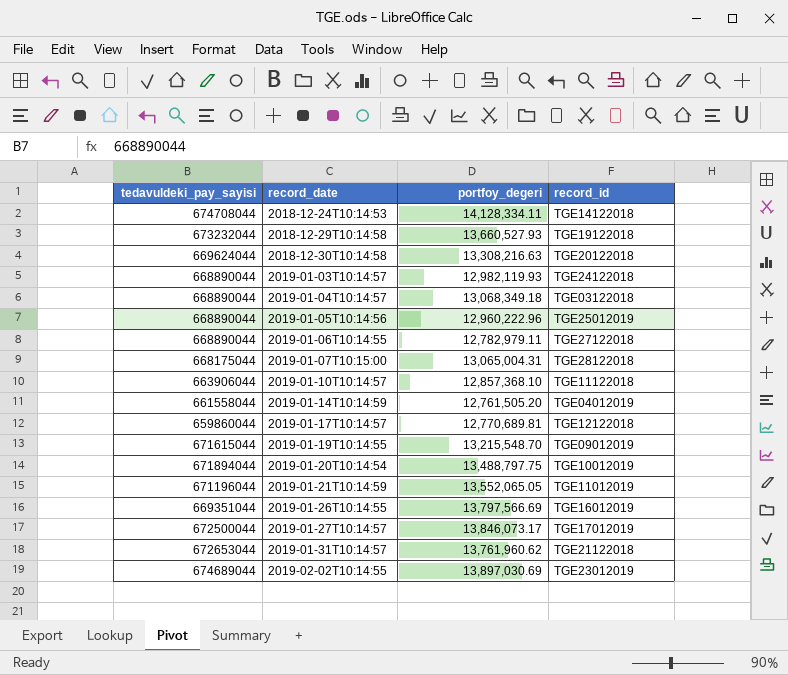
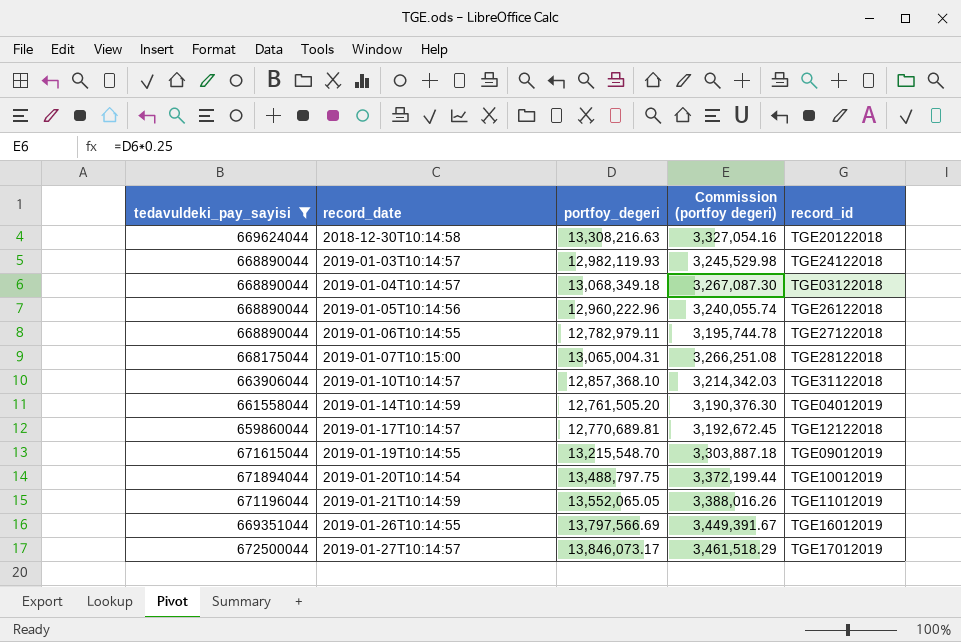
filter: none -> tedavuldeki_pay_sayisi <= 672500044
column Commission (portfoy degeri) | formula: none -> [portfoy_degeri] * 0.25
2019-01-05T10:14:56 | record_id: TGE25012019 -> TGE26122018
2019-01-10T10:14:57 | record_id: TGE11122018 -> TGE31122018

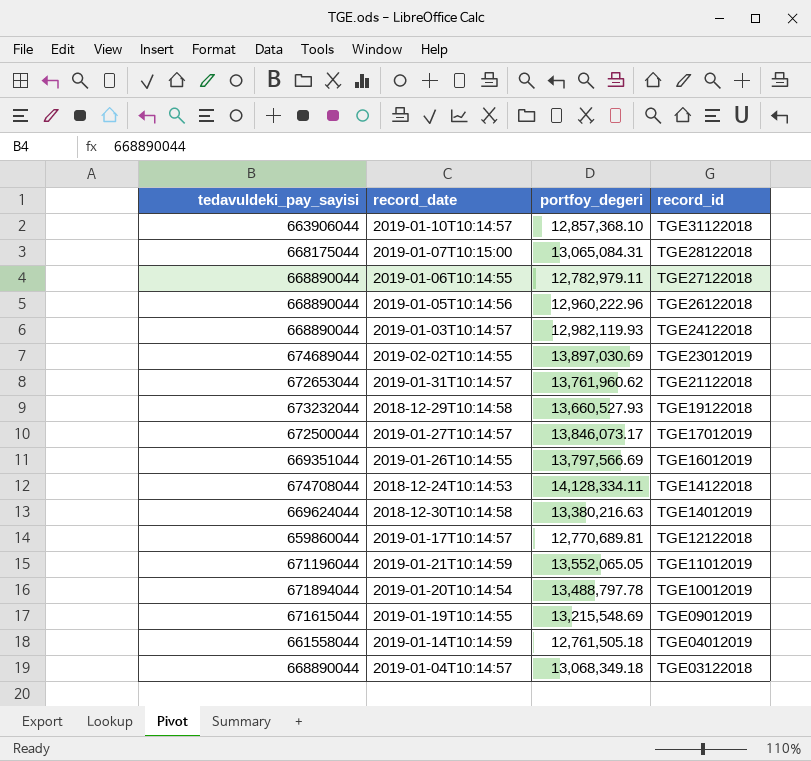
filter: tedavuldeki_pay_sayisi <= 672500044 -> none
row order: record_date ascending -> record_id descending
column Commission (portfoy degeri) | formula: [portfoy_degeri] * 0.25 -> none
2019-01-07T10:15:00 | portfoy_degeri: 13,065,004.31 -> 13,065,084.31
2018-12-30T10:14:58 | portfoy_degeri: 13,308,216.63 -> 13,380,216.63
2018-12-30T10:14:58 | record_id: TGE20122018 -> TGE14012019
2019-01-20T10:14:54 | portfoy_degeri: 13,488,797.75 -> 13,488,797.78
2019-01-19T10:14:55 | portfoy_degeri: 13,215,548.70 -> 13,215,548.69
2019-01-14T10:14:59 | portfoy_degeri: 12,761,505.20 -> 12,761,505.18

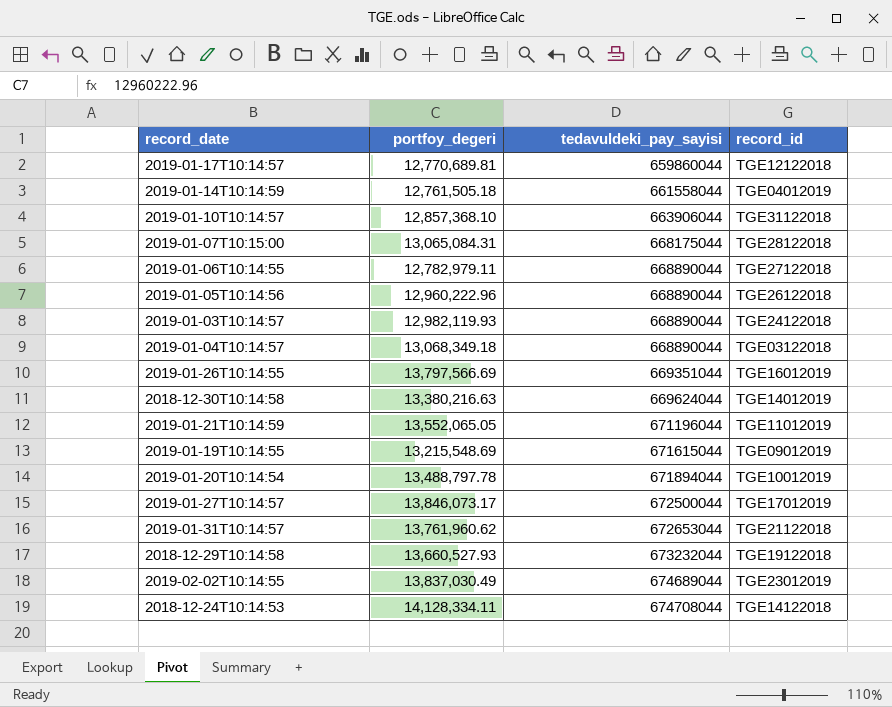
row order: record_id descending -> tedavuldeki_pay_sayisi ascending
column tedavuldeki_pay_sayisi | position: 1 -> 3
2019-02-02T10:14:55 | portfoy_degeri: 13,897,030.69 -> 13,837,030.49

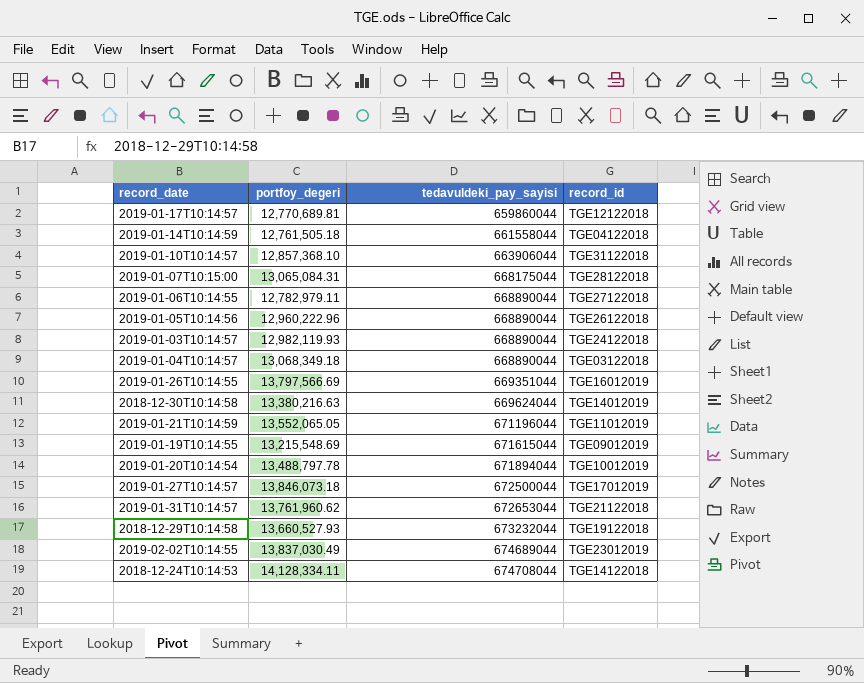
2019-01-14T10:14:59 | record_id: TGE04012019 -> TGE04122018
2019-01-27T10:14:57 | portfoy_degeri: 13,846,073.17 -> 13,846,073.18

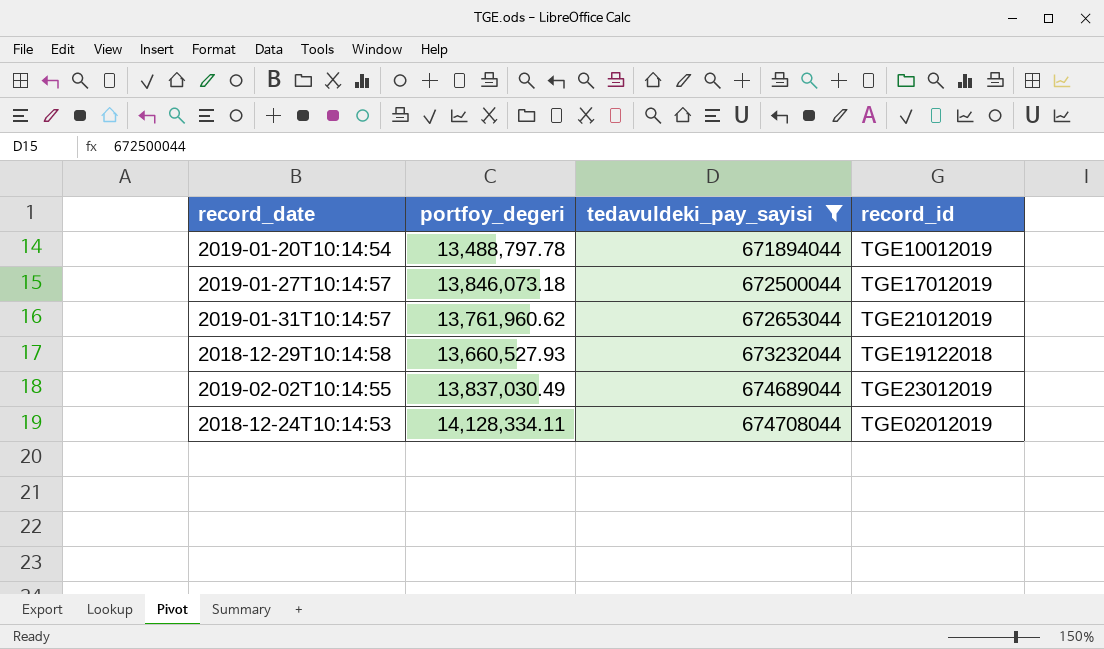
filter: none -> tedavuldeki_pay_sayisi >= 671894044
2019-01-31T10:14:57 | record_id: TGE21122018 -> TGE21012019
2018-12-24T10:14:53 | record_id: TGE14122018 -> TGE02012019

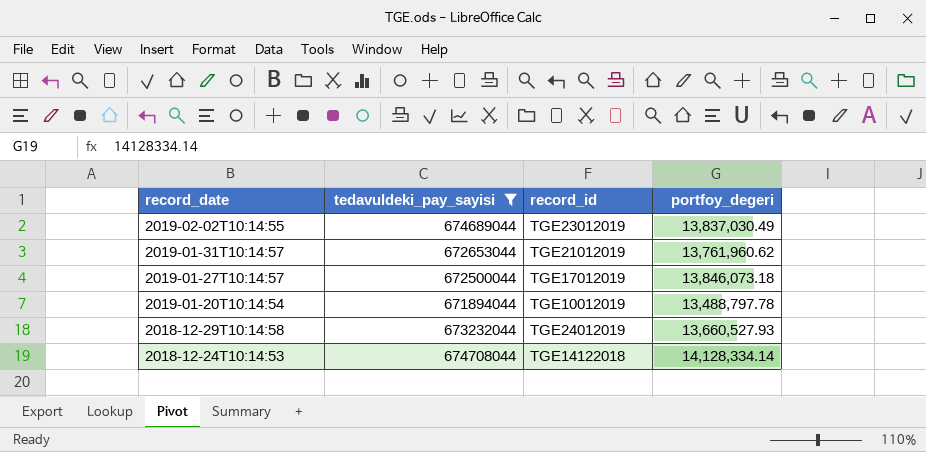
row order: tedavuldeki_pay_sayisi ascending -> record_date descending
column portfoy_degeri | position: 2 -> 4
2018-12-29T10:14:58 | record_id: TGE19122018 -> TGE24012019
2018-12-24T10:14:53 | record_id: TGE02012019 -> TGE14122018
2018-12-24T10:14:53 | portfoy_degeri: 14,128,334.11 -> 14,128,334.14

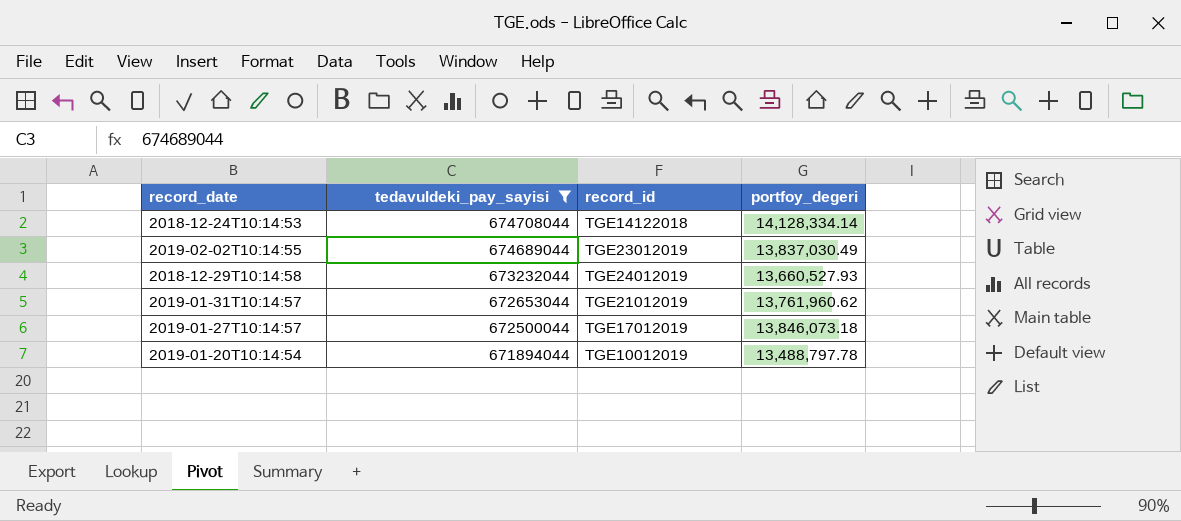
row order: record_date descending -> tedavuldeki_pay_sayisi descending

